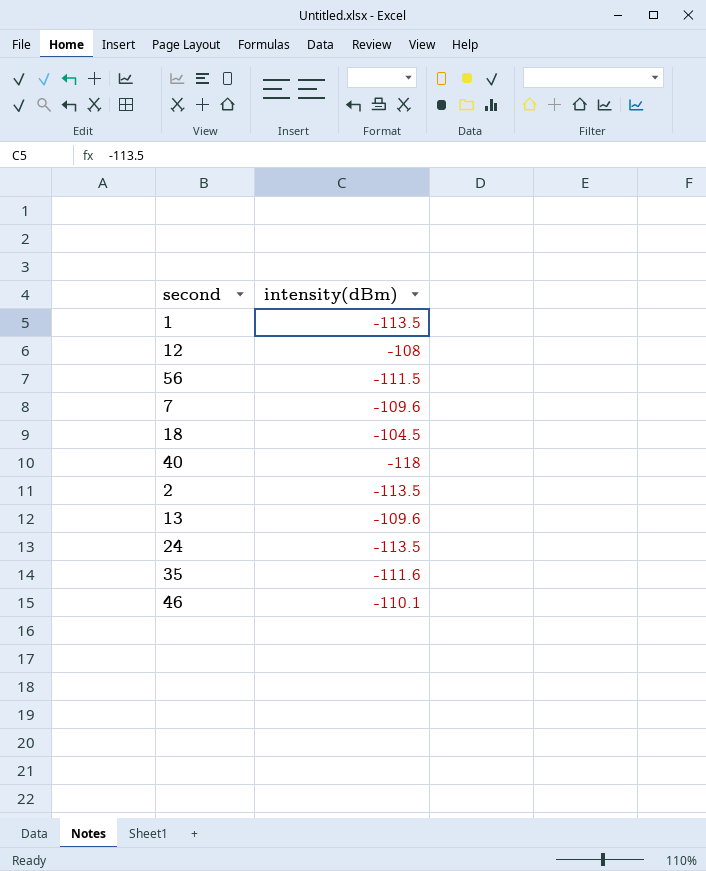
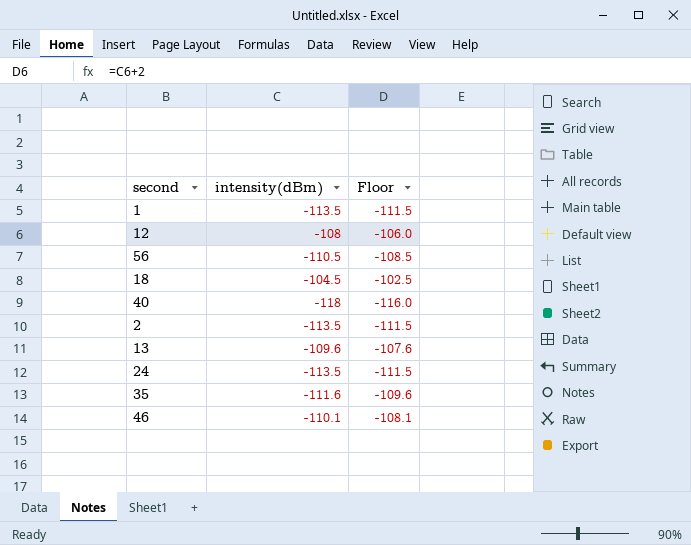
column Floor | formula: none -> [intensity(dBm)] + 2
row 7: -109.6 -> none
56 | intensity(dBm): -111.5 -> -110.5

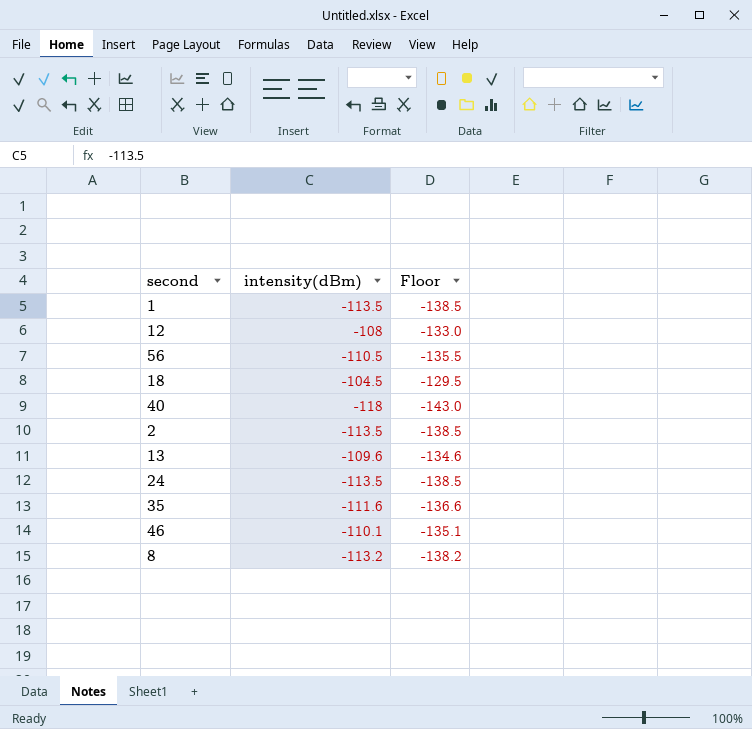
column Floor | formula: [intensity(dBm)] + 2 -> [intensity(dBm)] - 25
row 8: none -> -113.2 | -138.2

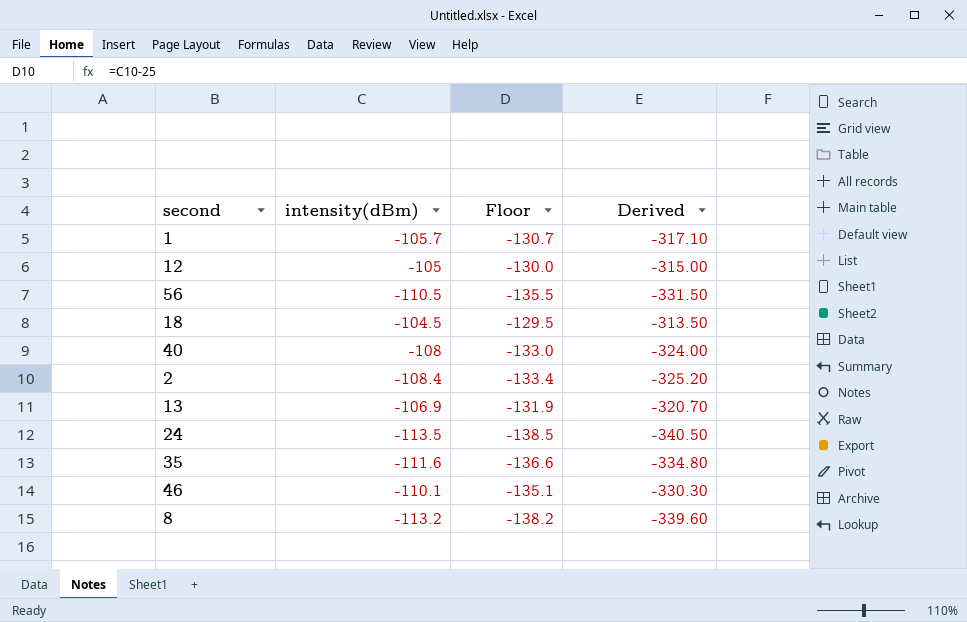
column Derived | formula: none -> [intensity(dBm)] * 3
1 | intensity(dBm): -113.5 -> -105.7
1 | Floor: -138.5 -> -130.7
12 | intensity(dBm): -108 -> -105
12 | Floor: -133.0 -> -130.0
40 | intensity(dBm): -118 -> -108
40 | Floor: -143.0 -> -133.0
2 | intensity(dBm): -113.5 -> -108.4
2 | Floor: -138.5 -> -133.4
13 | intensity(dBm): -109.6 -> -106.9
13 | Floor: -134.6 -> -131.9

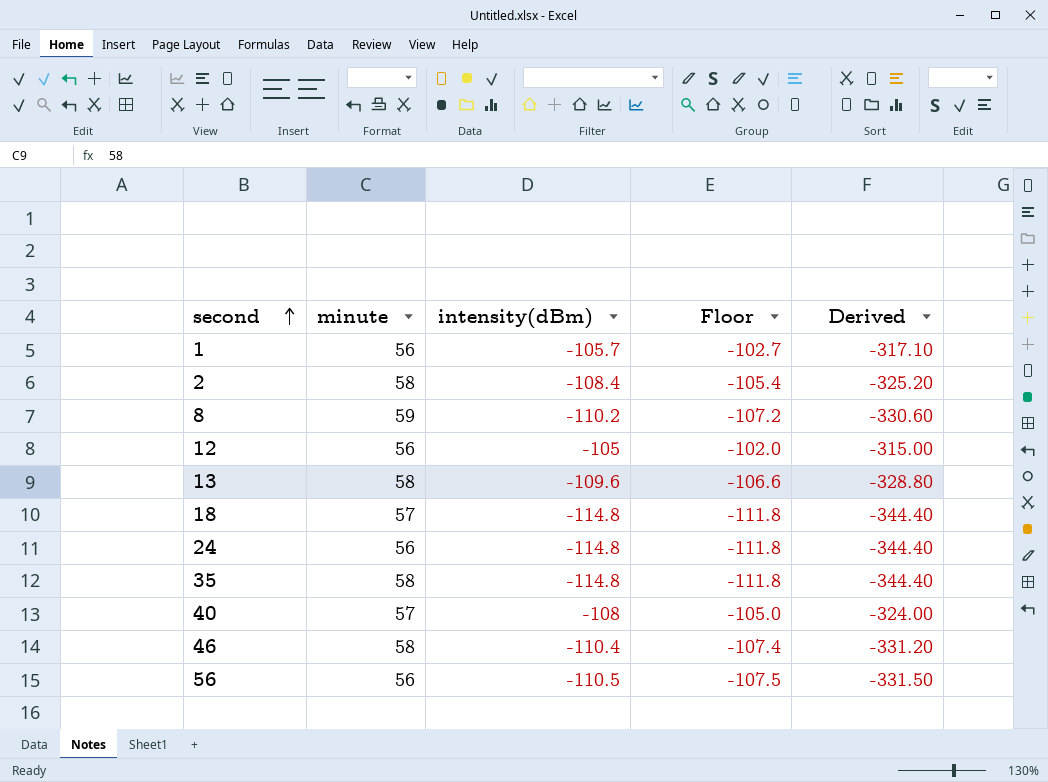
row order: none -> second ascending
column minute | position: none -> 2
column Floor | formula: [intensity(dBm)] - 25 -> [intensity(dBm)] + 3
8 | intensity(dBm): -113.2 -> -110.2
8 | Derived: -339.60 -> -330.60
13 | intensity(dBm): -106.9 -> -109.6
13 | Derived: -320.70 -> -328.80
18 | intensity(dBm): -104.5 -> -114.8
18 | Derived: -313.50 -> -344.40
24 | intensity(dBm): -113.5 -> -114.8
24 | Derived: -340.50 -> -344.40
35 | intensity(dBm): -111.6 -> -114.8
35 | Derived: -334.80 -> -344.40
46 | intensity(dBm): -110.1 -> -110.4
46 | Derived: -330.30 -> -331.20

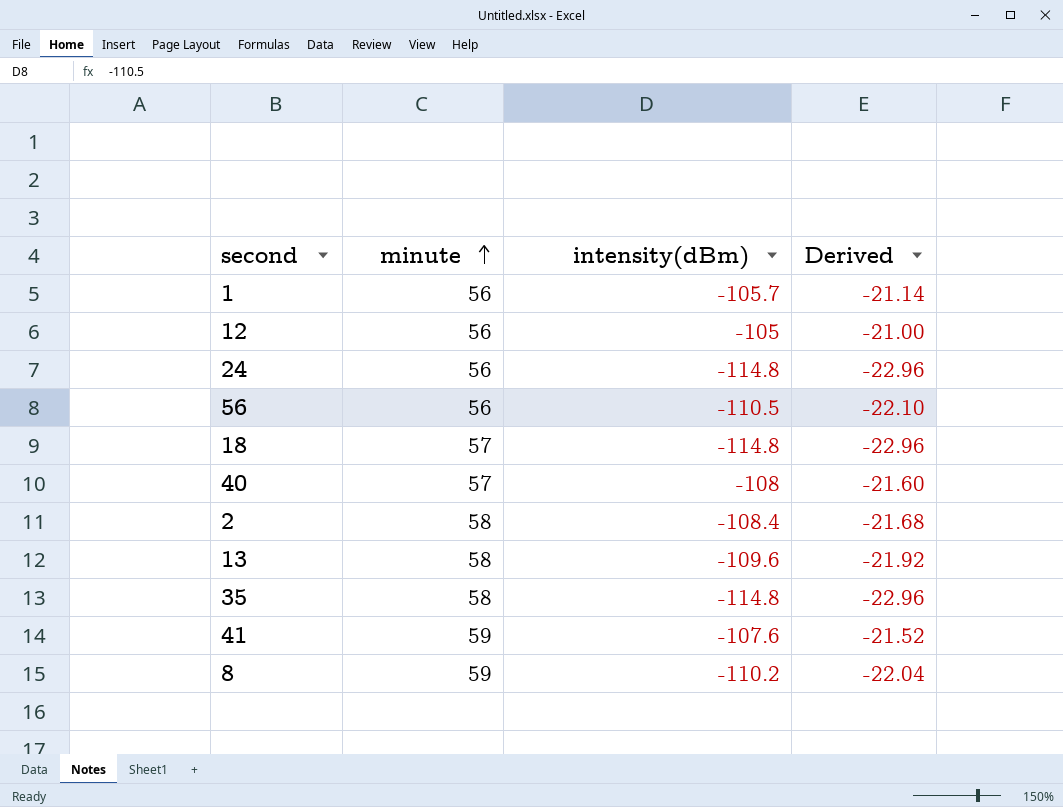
row order: second ascending -> minute ascending
column Floor | formula: [intensity(dBm)] + 3 -> none
column Derived | formula: [intensity(dBm)] * 3 -> [intensity(dBm)] * 0.2
row 46: 58 | -110.4 | -107.4 | -331.20 -> none
row 41: none -> 59 | -107.6 | -21.52

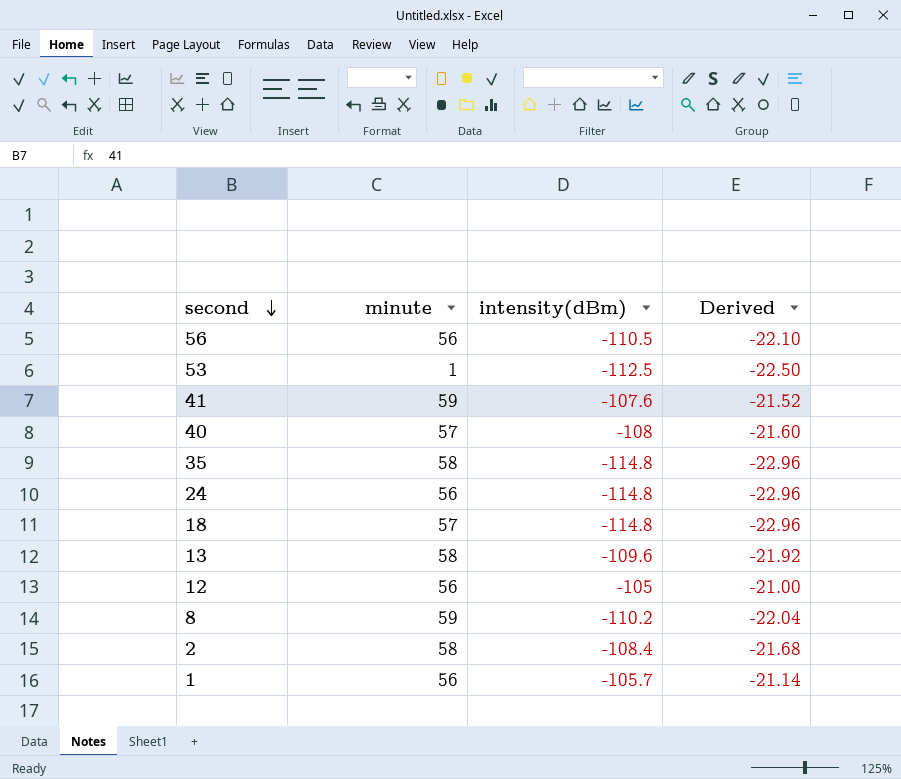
row order: minute ascending -> second descending
row 53: none -> 1 | -112.5 | -22.50

